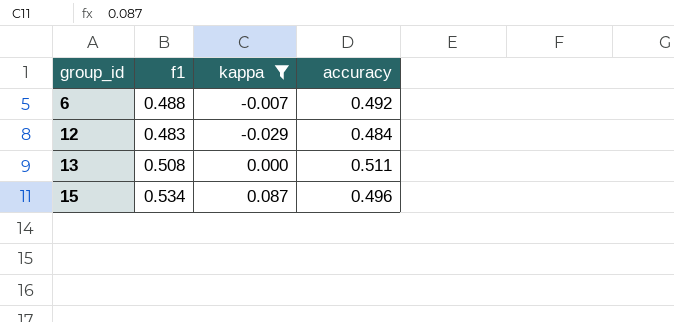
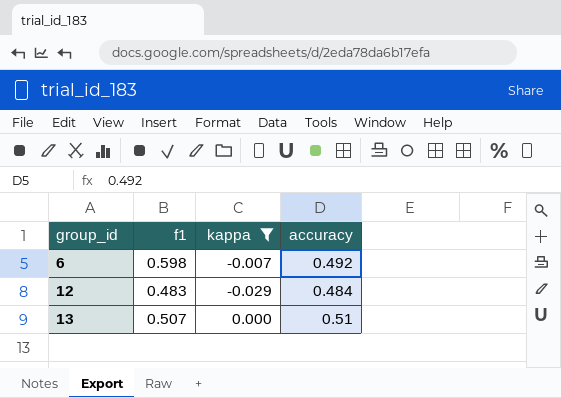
row 15: 0.534 | 0.087 | 0.496 -> none
6 | f1: 0.488 -> 0.598
13 | f1: 0.508 -> 0.507
13 | accuracy: 0.511 -> 0.51

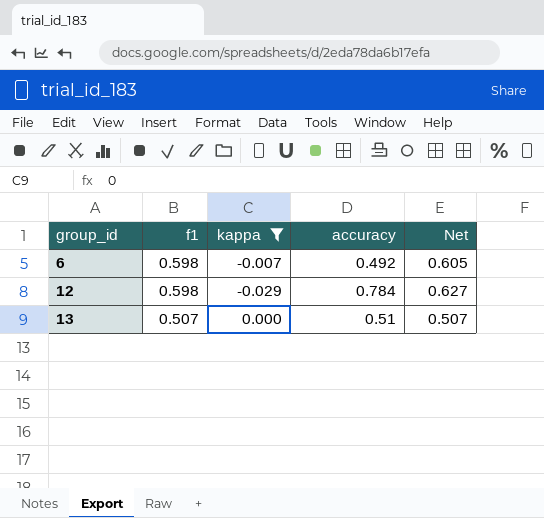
column Net | formula: none -> [f1] - [kappa]
12 | f1: 0.483 -> 0.598
12 | accuracy: 0.484 -> 0.784

